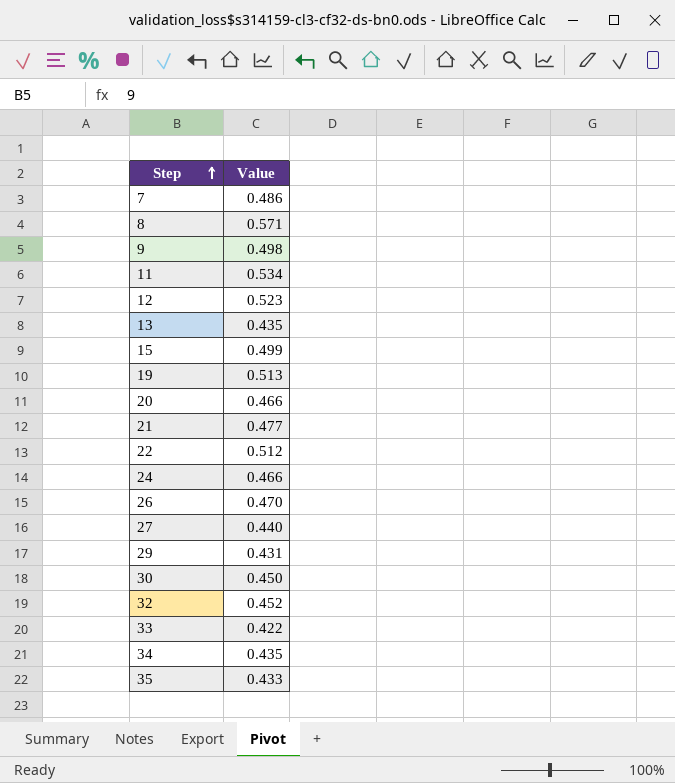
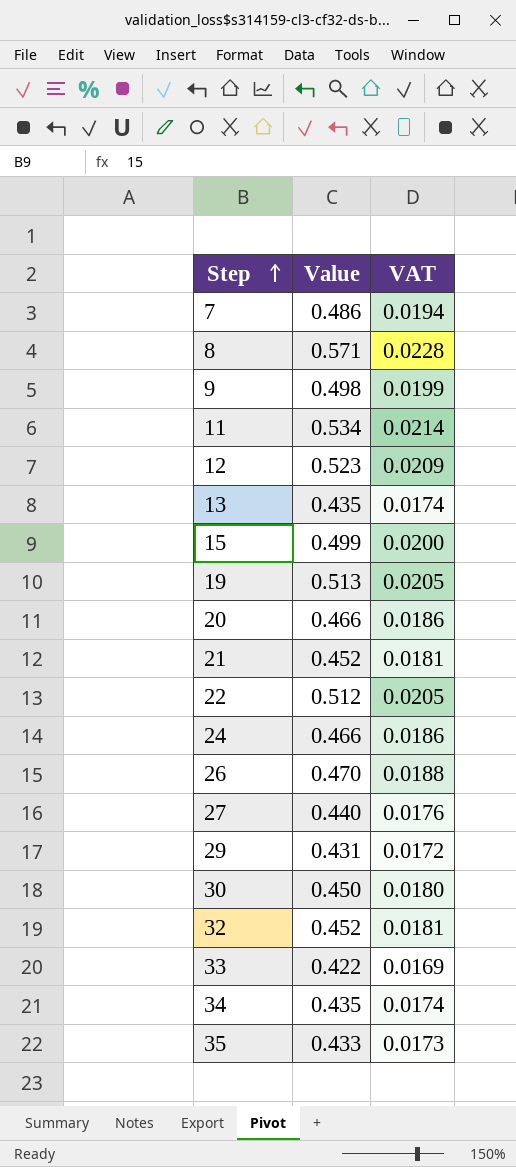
column VAT | formula: none -> [Value] * 0.04
21 | Value: 0.477 -> 0.452

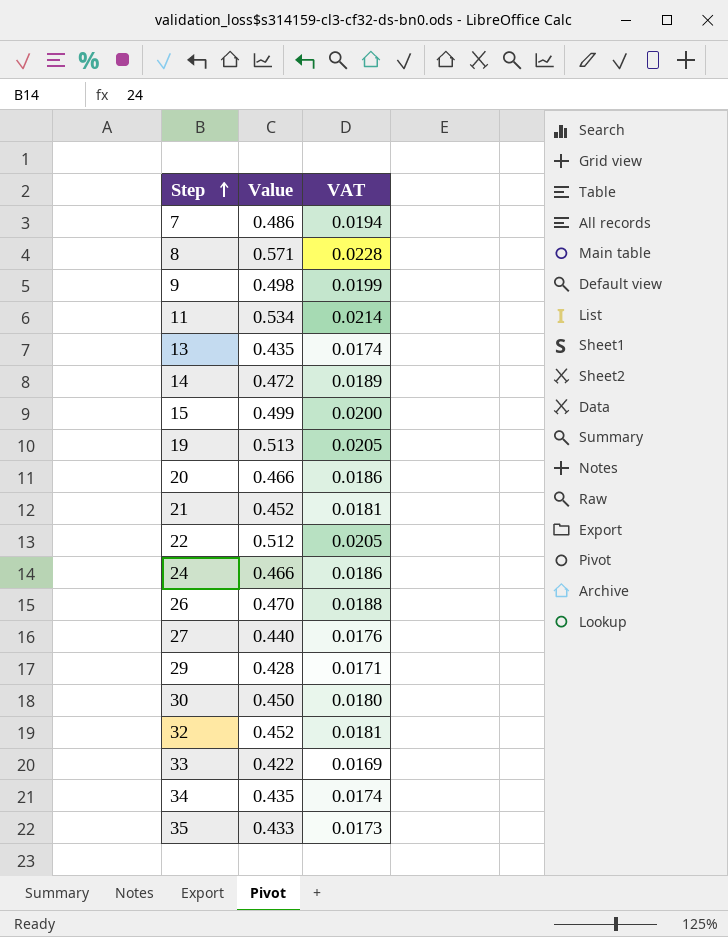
row 12: 0.523 | 0.0209 -> none
row 14: none -> 0.472 | 0.0189
29 | Value: 0.431 -> 0.428
29 | VAT: 0.0172 -> 0.0171

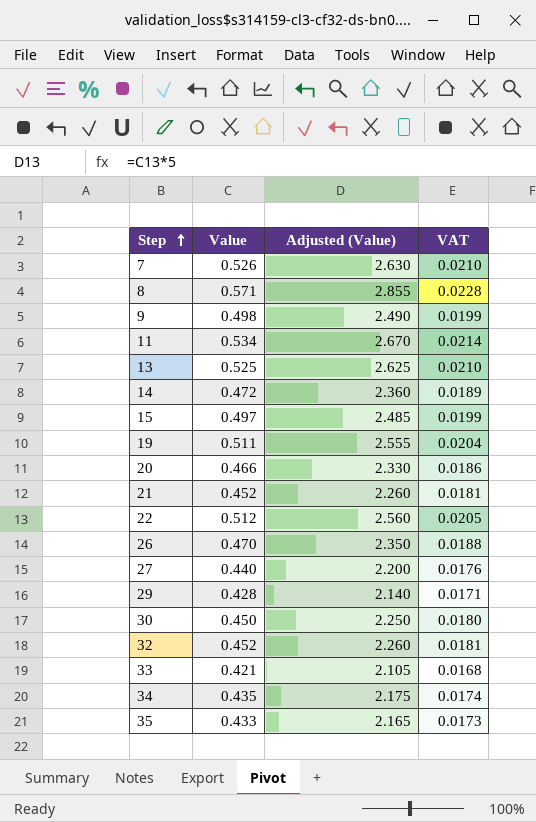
column Adjusted (Value) | formula: none -> [Value] * 5
row 24: 0.466 | 0.0186 -> none
7 | Value: 0.486 -> 0.526
7 | VAT: 0.0194 -> 0.0210
13 | Value: 0.435 -> 0.525
13 | VAT: 0.0174 -> 0.0210
15 | Value: 0.499 -> 0.497
15 | VAT: 0.0200 -> 0.0199
19 | Value: 0.513 -> 0.511
19 | VAT: 0.0205 -> 0.0204
33 | Value: 0.422 -> 0.421
33 | VAT: 0.0169 -> 0.0168

